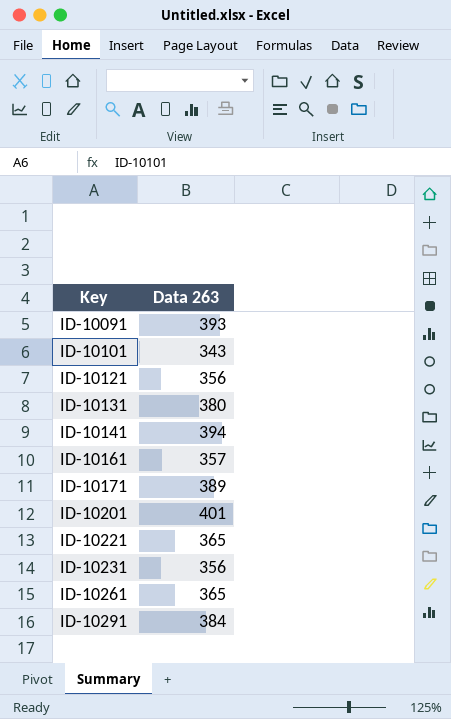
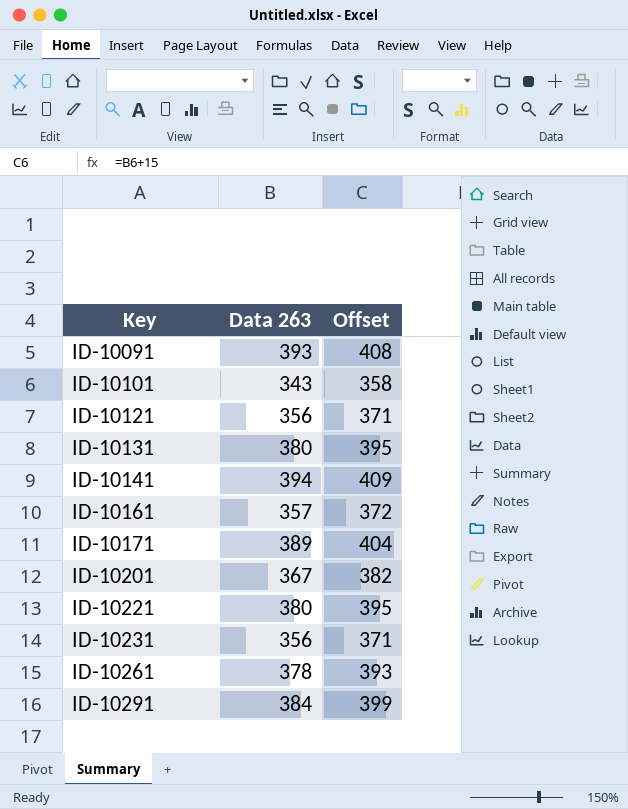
column Offset | formula: none -> [Data 263] + 15
ID-10201 | Data 263: 401 -> 367
ID-10221 | Data 263: 365 -> 380
ID-10261 | Data 263: 365 -> 378

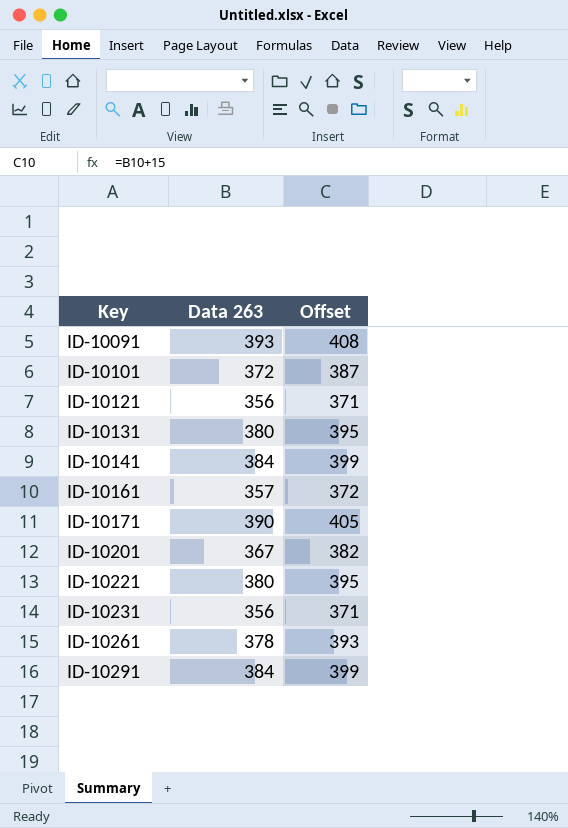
ID-10101 | Data 263: 343 -> 372
ID-10101 | Offset: 358 -> 387
ID-10141 | Data 263: 394 -> 384
ID-10141 | Offset: 409 -> 399
ID-10171 | Data 263: 389 -> 390
ID-10171 | Offset: 404 -> 405

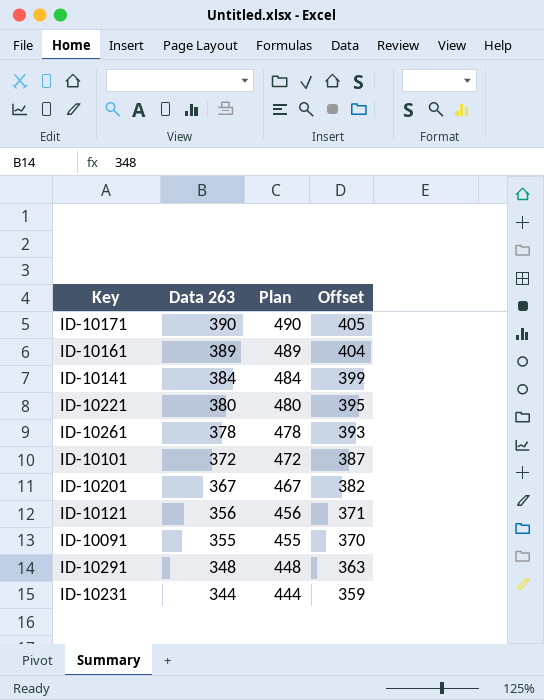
row order: Key ascending -> Data 263 descending
column Plan | formula: none -> [Data 263] + 100
row ID-10131: 380 | 395 -> none
ID-10161 | Data 263: 357 -> 389
ID-10161 | Offset: 372 -> 404
ID-10091 | Data 263: 393 -> 355
ID-10091 | Offset: 408 -> 370
ID-10291 | Data 263: 384 -> 348
ID-10291 | Offset: 399 -> 363
ID-10231 | Data 263: 356 -> 344
ID-10231 | Offset: 371 -> 359

